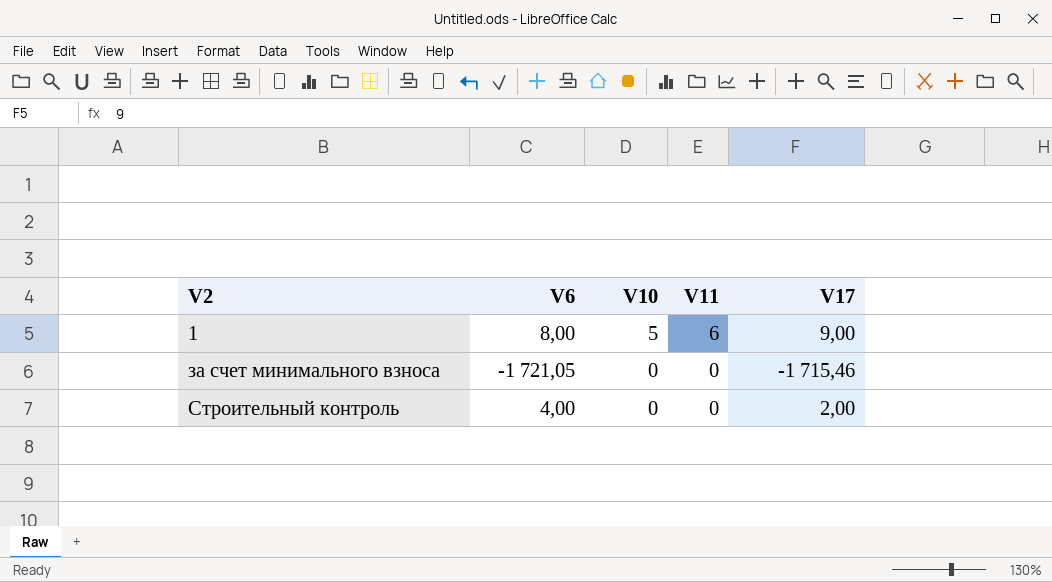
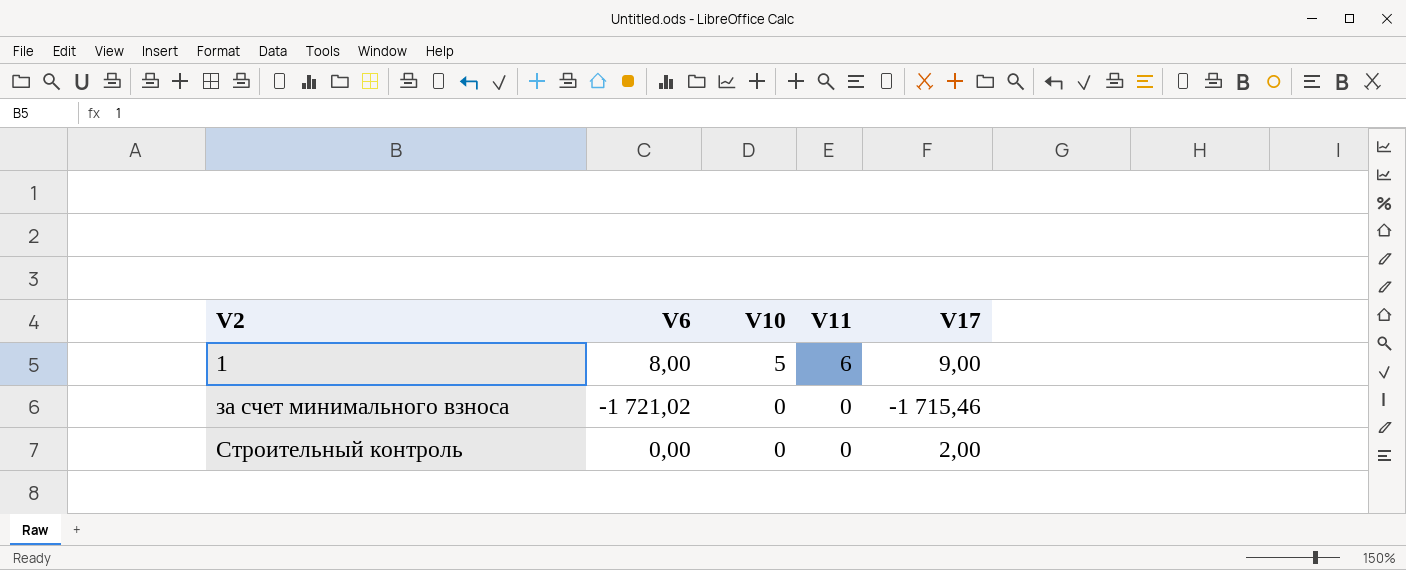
за счет минимального взноса | V6: -1 721,05 -> -1 721,02
Строительный контроль | V6: 4,00 -> 0,00

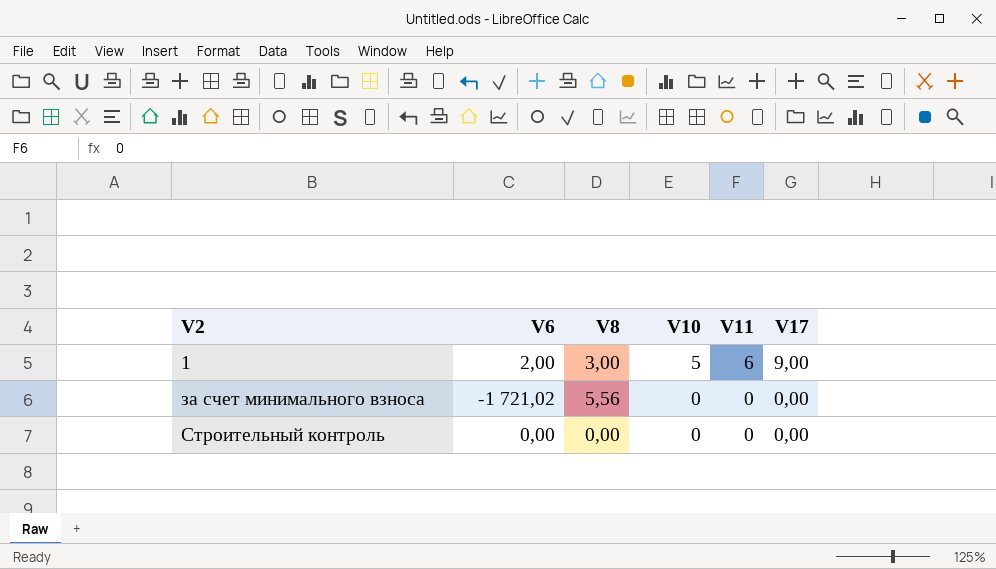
column V8 | position: none -> 3
1 | V6: 8,00 -> 2,00
за счет минимального взноса | V17: -1 715,46 -> 0,00
Строительный контроль | V17: 2,00 -> 0,00

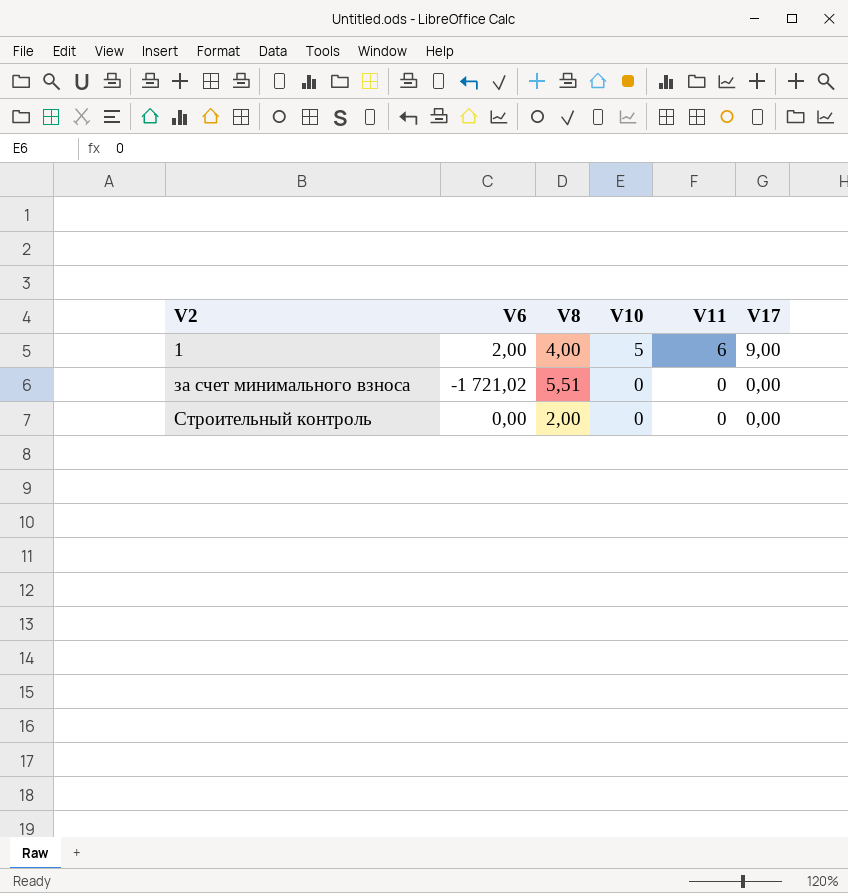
1 | V8: 3,00 -> 4,00
за счет минимального взноса | V8: 5,56 -> 5,51
Строительный контроль | V8: 0,00 -> 2,00

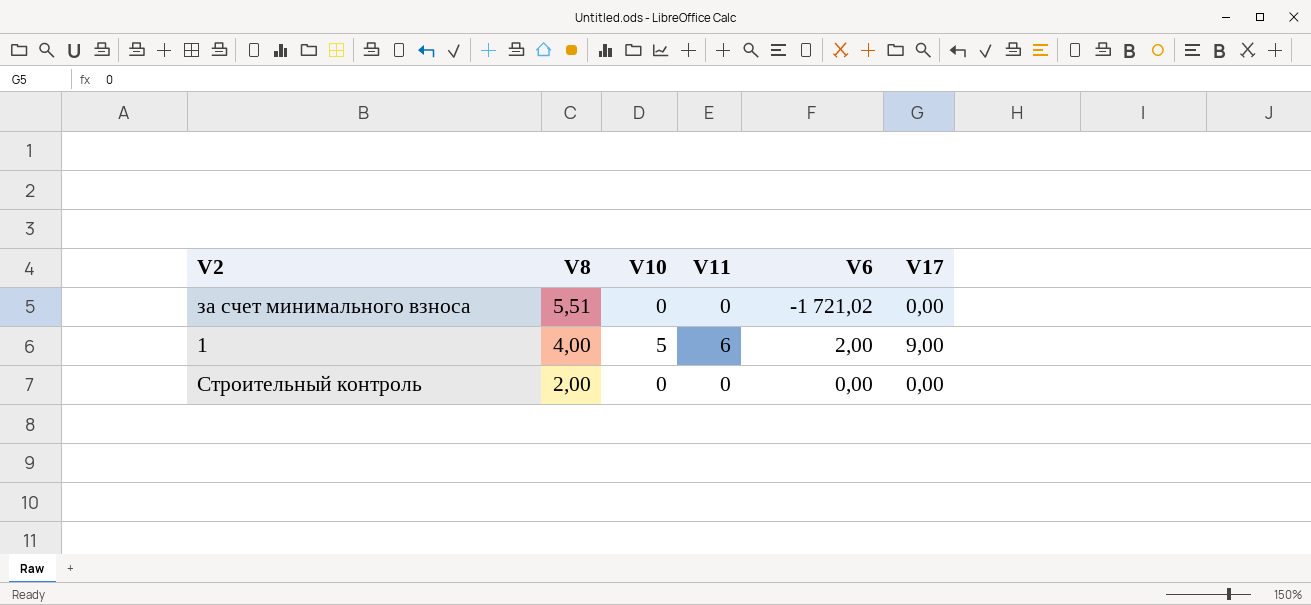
row order: V2 ascending -> V8 descending
column V6 | position: 2 -> 5

